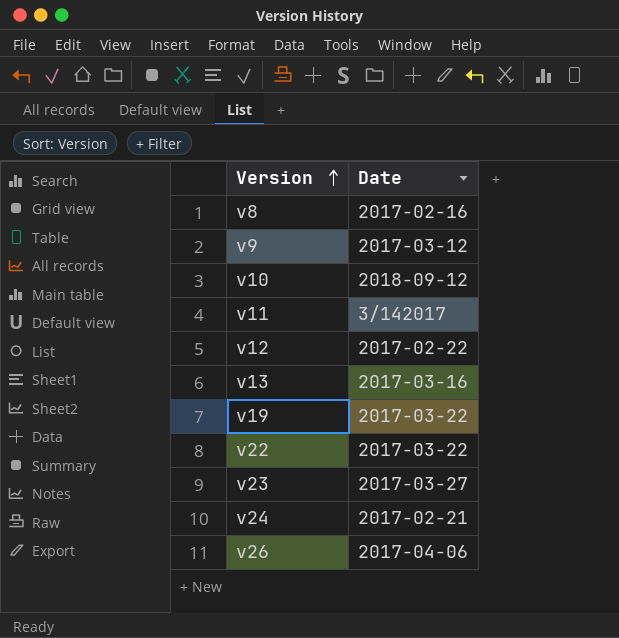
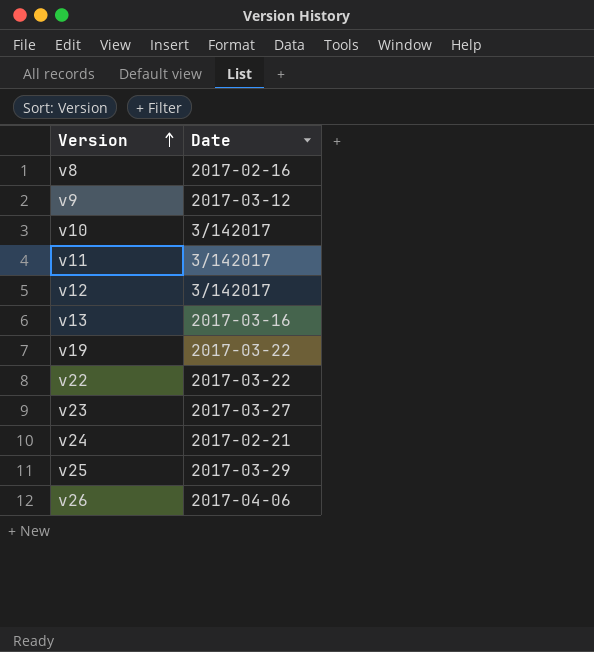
v10 | Date: 2018-09-12 -> 3/142017
v12 | Date: 2017-02-22 -> 3/142017
row v25: none -> 2017-03-29

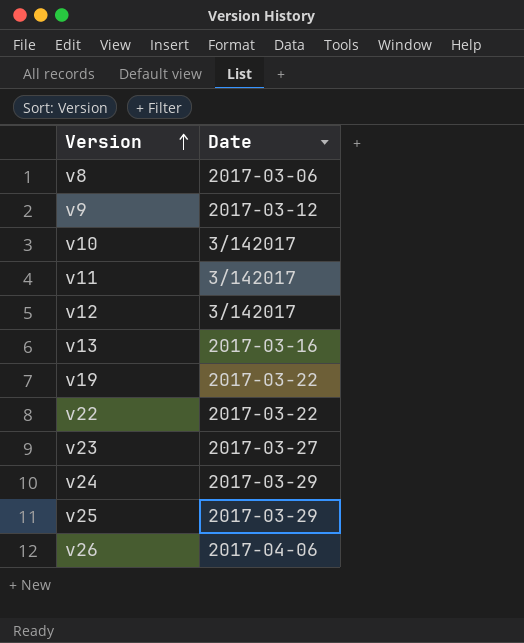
v8 | Date: 2017-02-16 -> 2017-03-06
v24 | Date: 2017-02-21 -> 2017-03-29

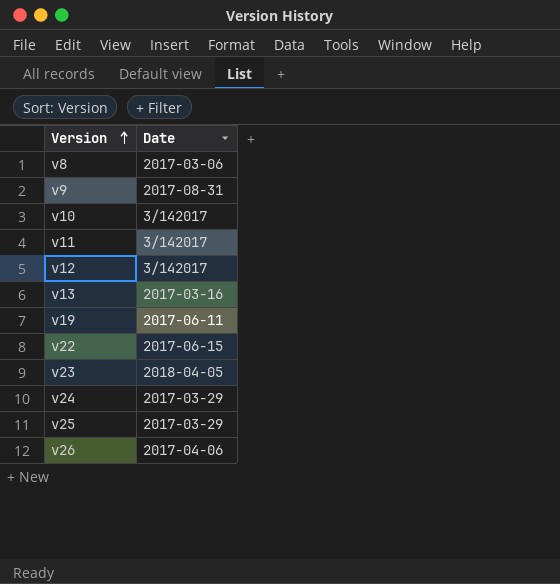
v9 | Date: 2017-03-12 -> 2017-08-31
v19 | Date: 2017-03-22 -> 2017-06-11
v22 | Date: 2017-03-22 -> 2017-06-15
v23 | Date: 2017-03-27 -> 2018-04-05

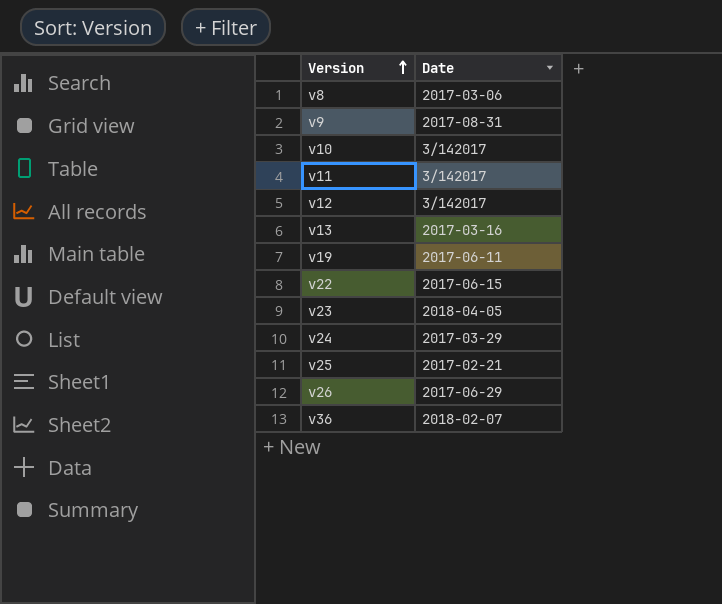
v25 | Date: 2017-03-29 -> 2017-02-21
v26 | Date: 2017-04-06 -> 2017-06-29
row v36: none -> 2018-02-07

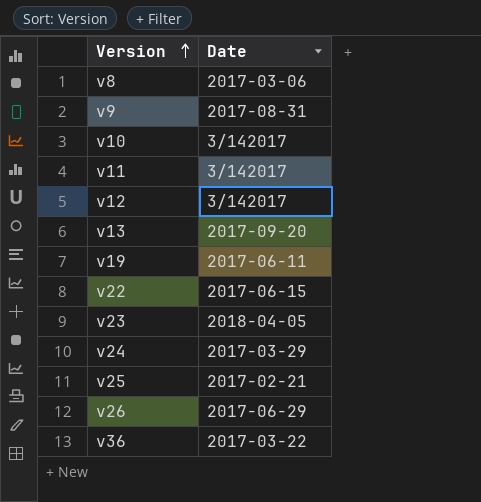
v13 | Date: 2017-03-16 -> 2017-09-20
v36 | Date: 2018-02-07 -> 2017-03-22

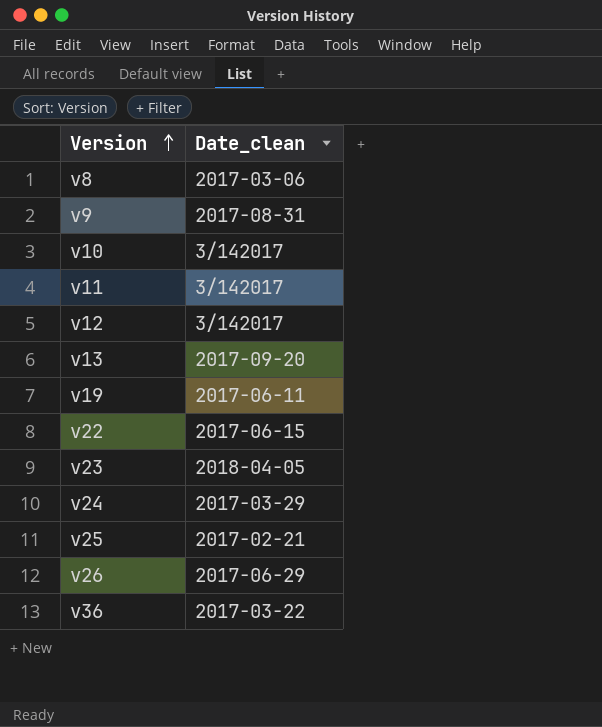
column name: Date -> Date_clean

